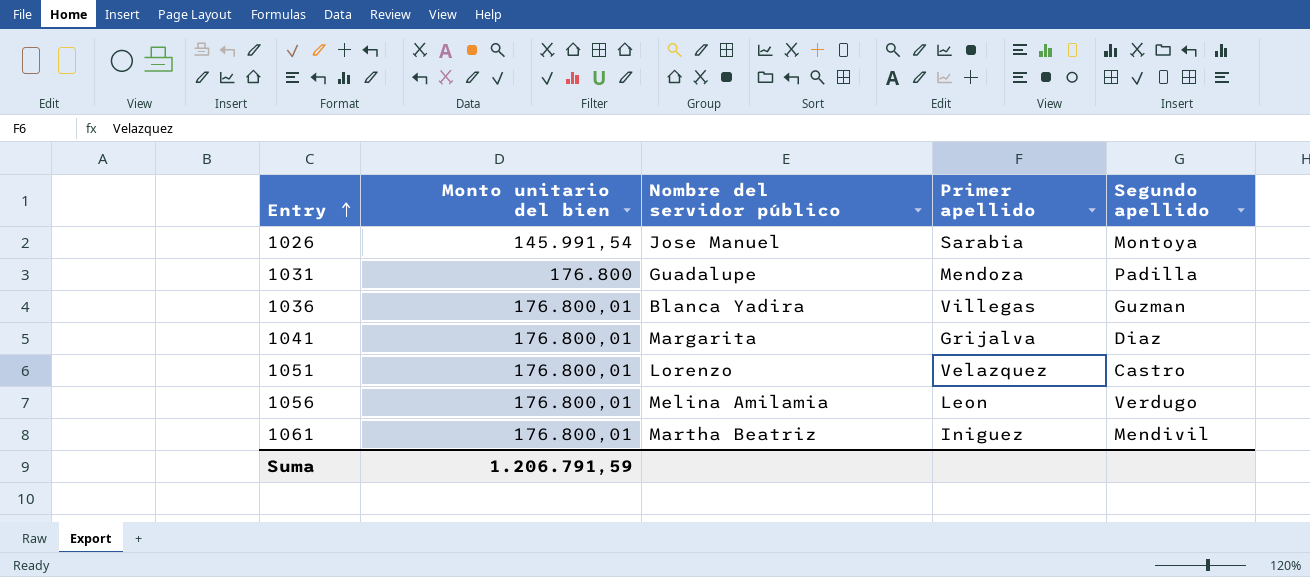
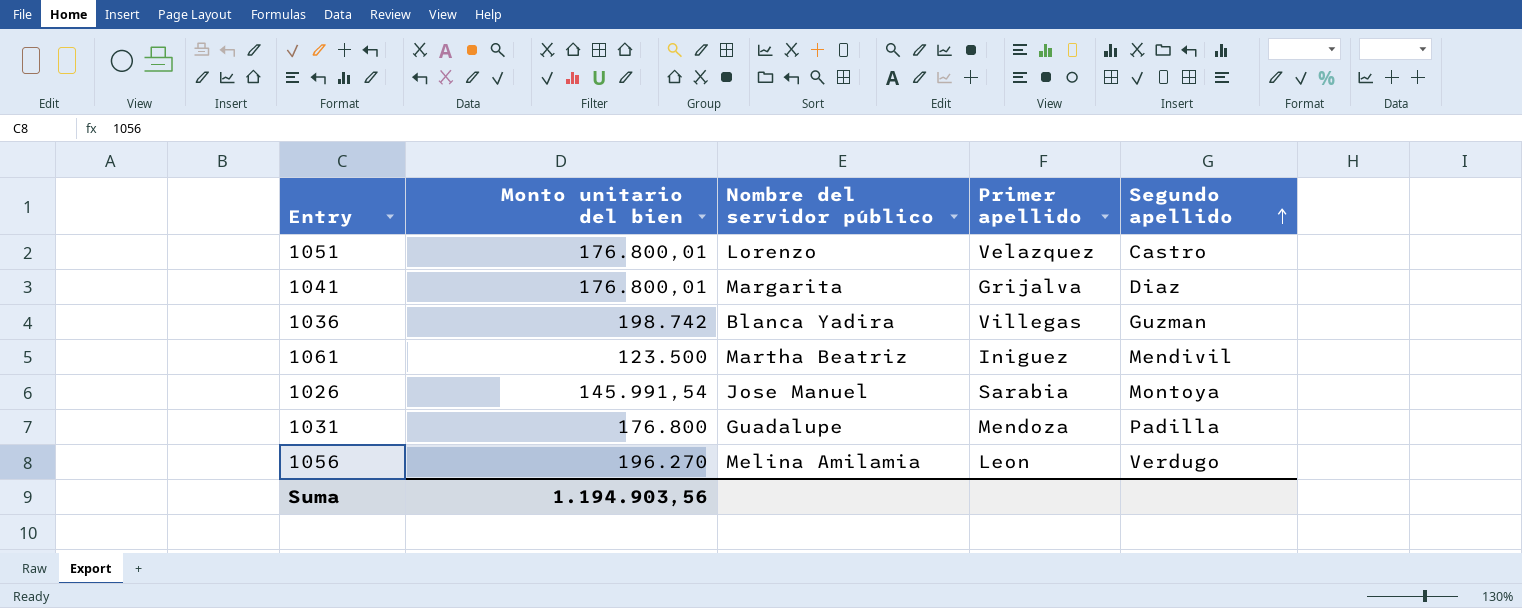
row order: Entry ascending -> Segundo apellido ascending
1036 | Monto unitario del bien: 176.800,01 -> 198.742
1061 | Monto unitario del bien: 176.800,01 -> 123.500
1056 | Monto unitario del bien: 176.800,01 -> 196.270
Suma | Monto unitario del bien: 1.206.791,59 -> 1.194.903,56

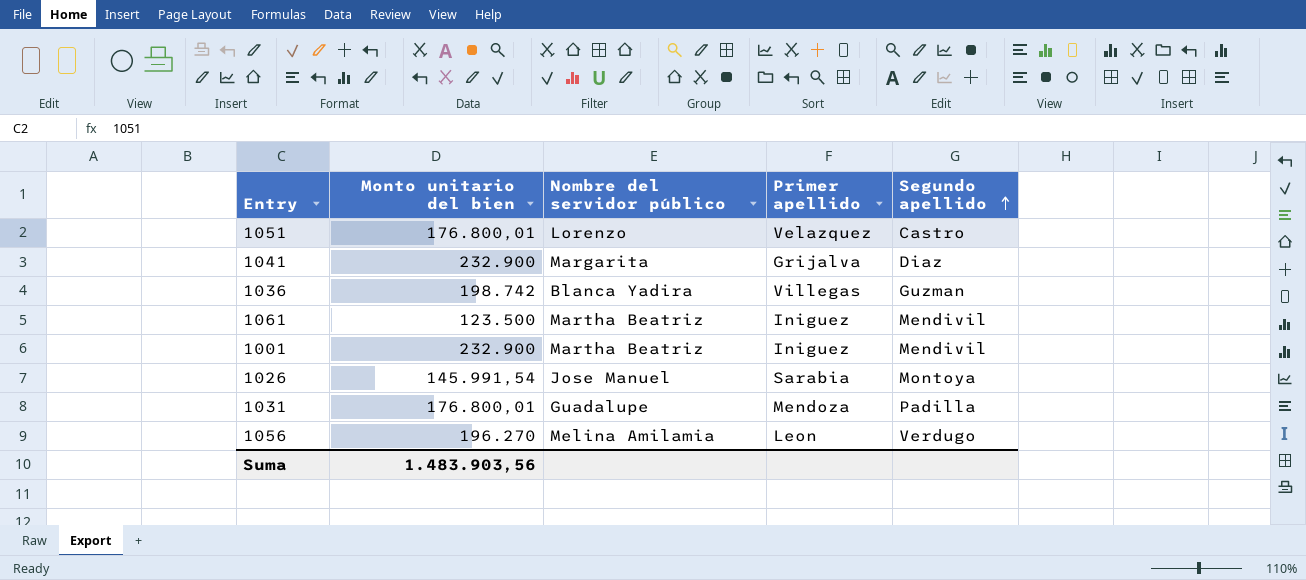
1041 | Monto unitario del bien: 176.800,01 -> 232.900
row 1001: none -> 232.900 | Martha Beatriz | Iniguez | Mendivil
1031 | Monto unitario del bien: 176.800 -> 176.800,01
Suma | Monto unitario del bien: 1.194.903,56 -> 1.483.903,56

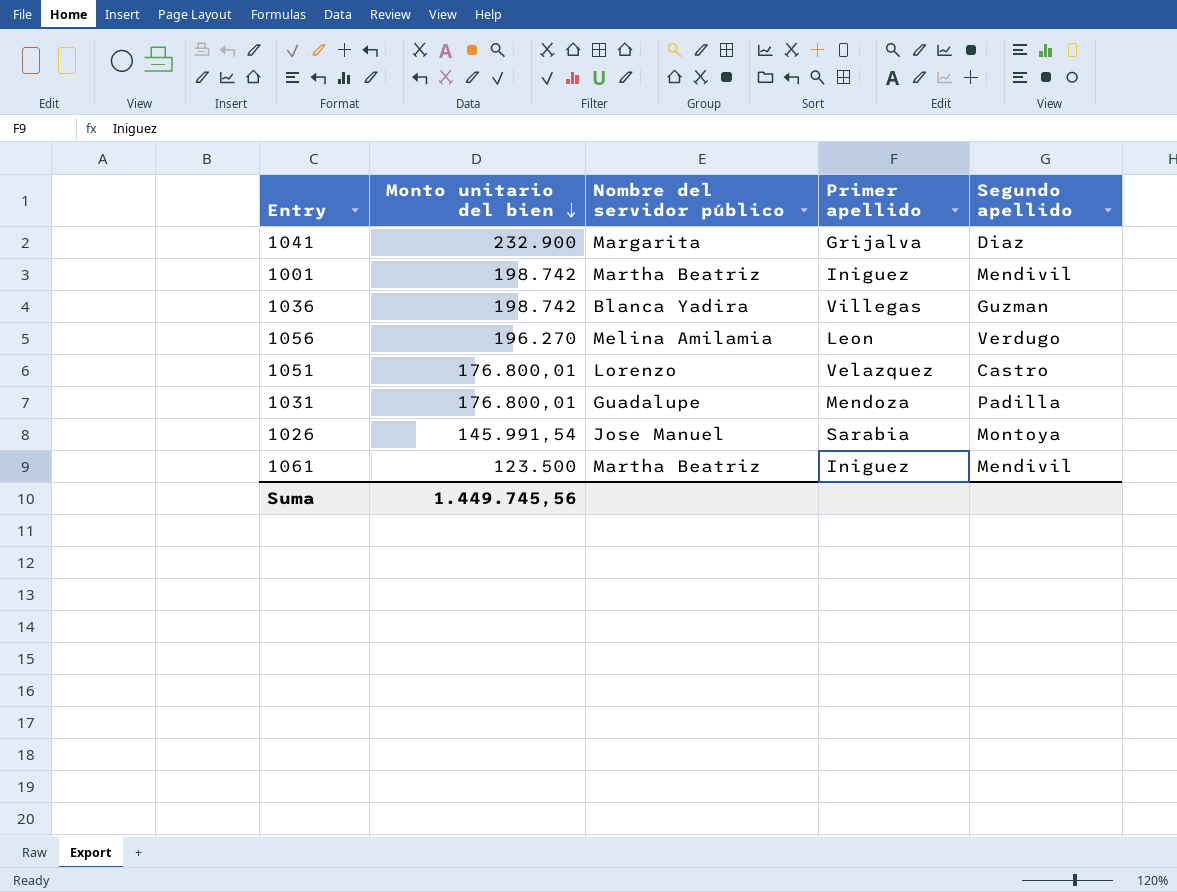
row order: Segundo apellido ascending -> Monto unitario del bien descending
1001 | Monto unitario del bien: 232.900 -> 198.742
Suma | Monto unitario del bien: 1.483.903,56 -> 1.449.745,56

